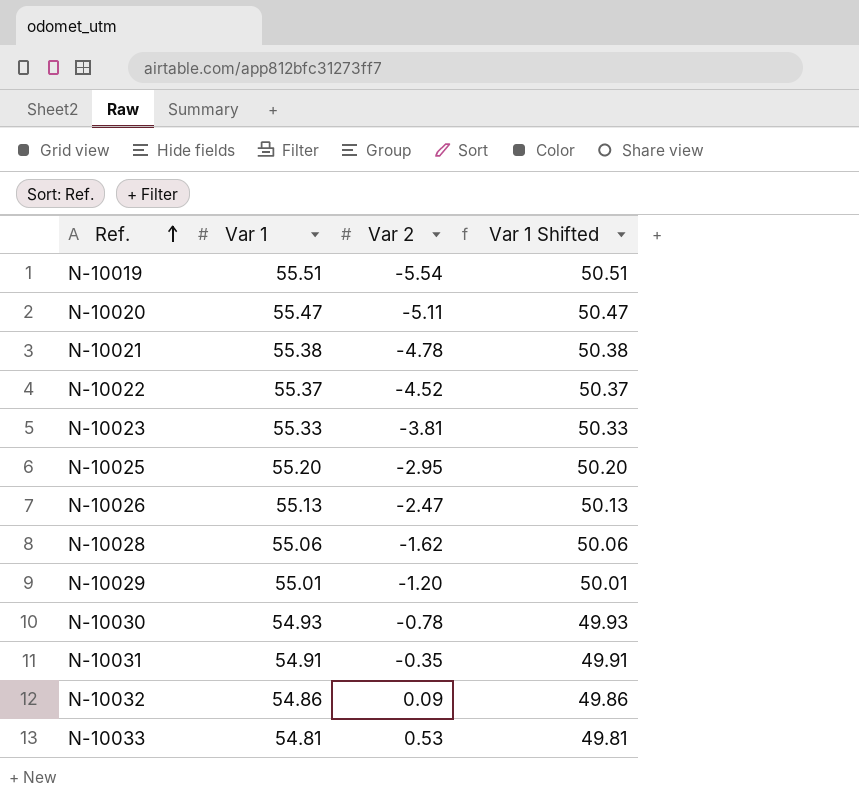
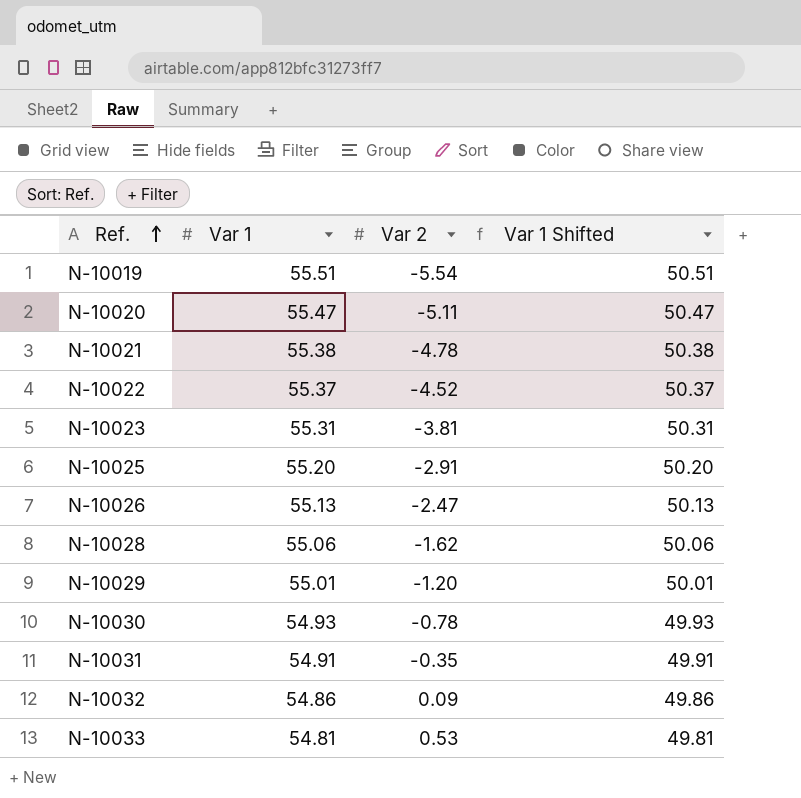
N-10023 | Var 1: 55.33 -> 55.31
N-10023 | Var 1 Shifted: 50.33 -> 50.31
N-10025 | Var 2: -2.95 -> -2.91

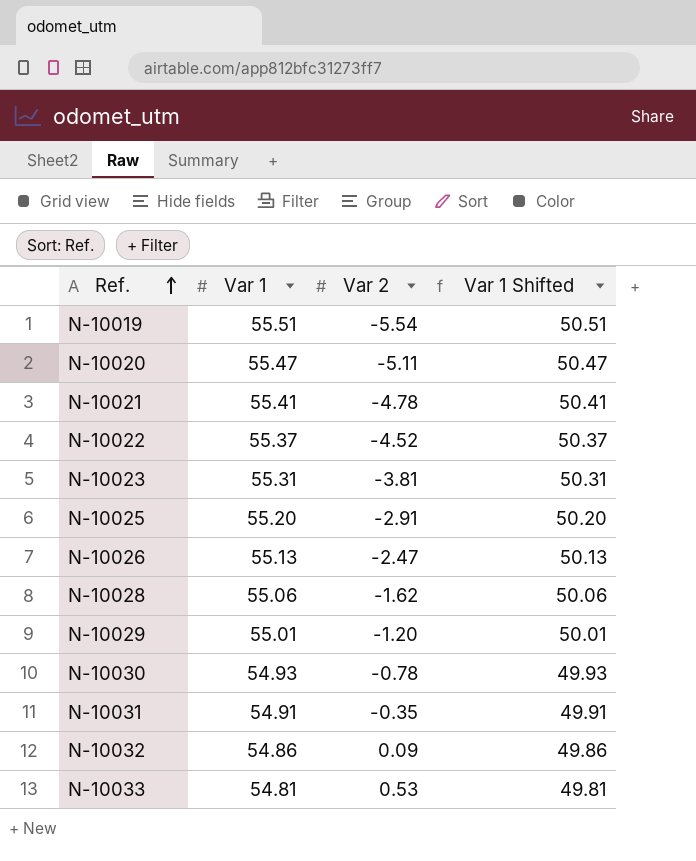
N-10021 | Var 1: 55.38 -> 55.41
N-10021 | Var 1 Shifted: 50.38 -> 50.41

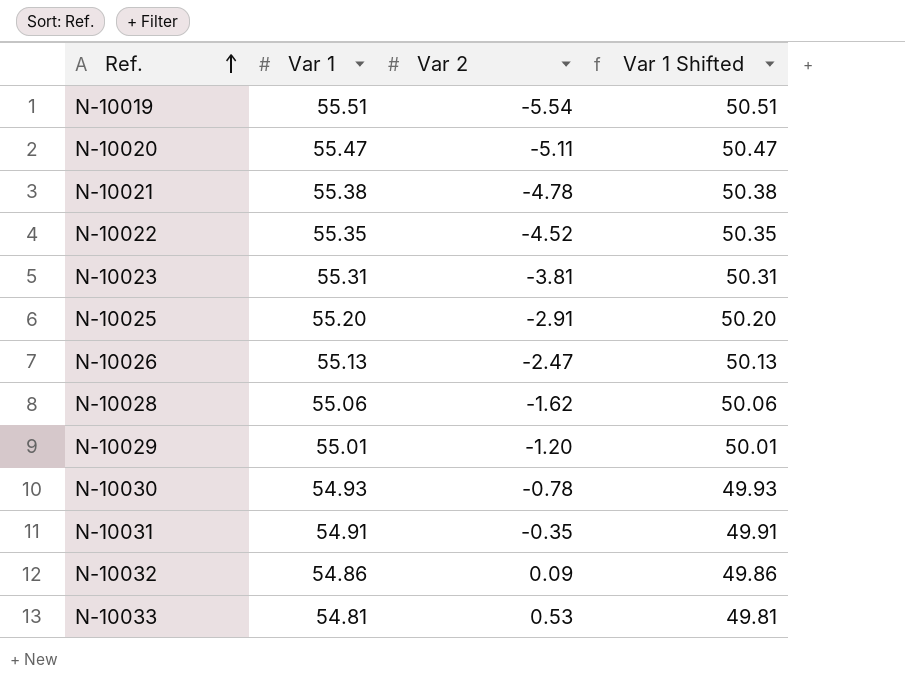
N-10021 | Var 1: 55.41 -> 55.38
N-10021 | Var 1 Shifted: 50.41 -> 50.38
N-10022 | Var 1: 55.37 -> 55.35
N-10022 | Var 1 Shifted: 50.37 -> 50.35

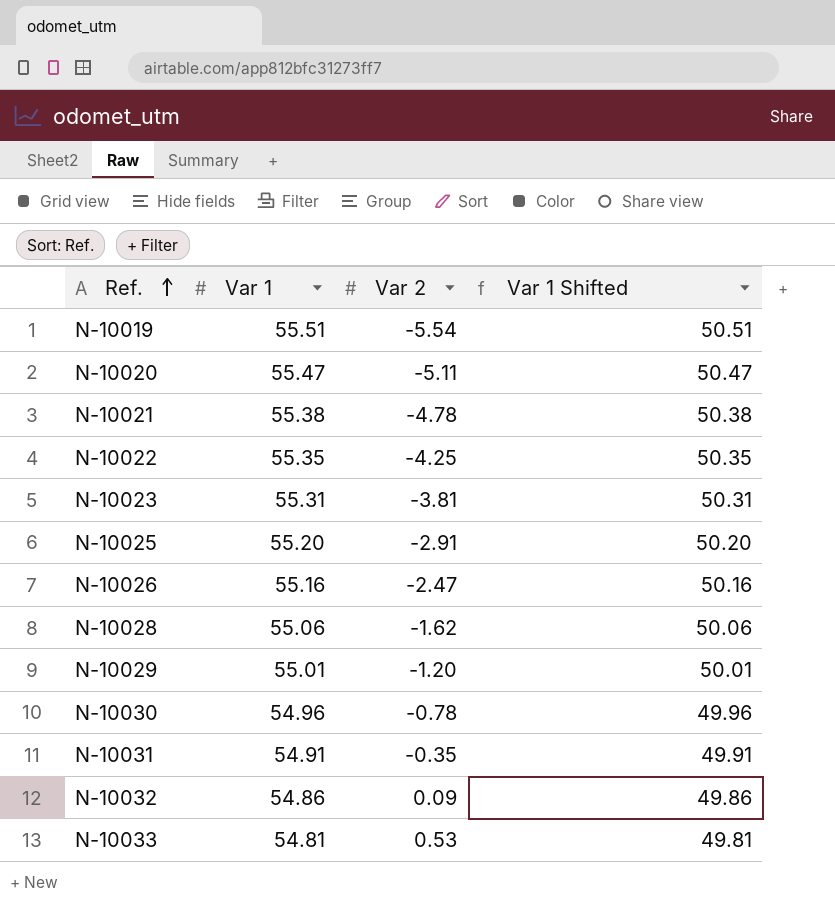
N-10022 | Var 2: -4.52 -> -4.25
N-10026 | Var 1: 55.13 -> 55.16
N-10026 | Var 1 Shifted: 50.13 -> 50.16
N-10030 | Var 1: 54.93 -> 54.96
N-10030 | Var 1 Shifted: 49.93 -> 49.96

